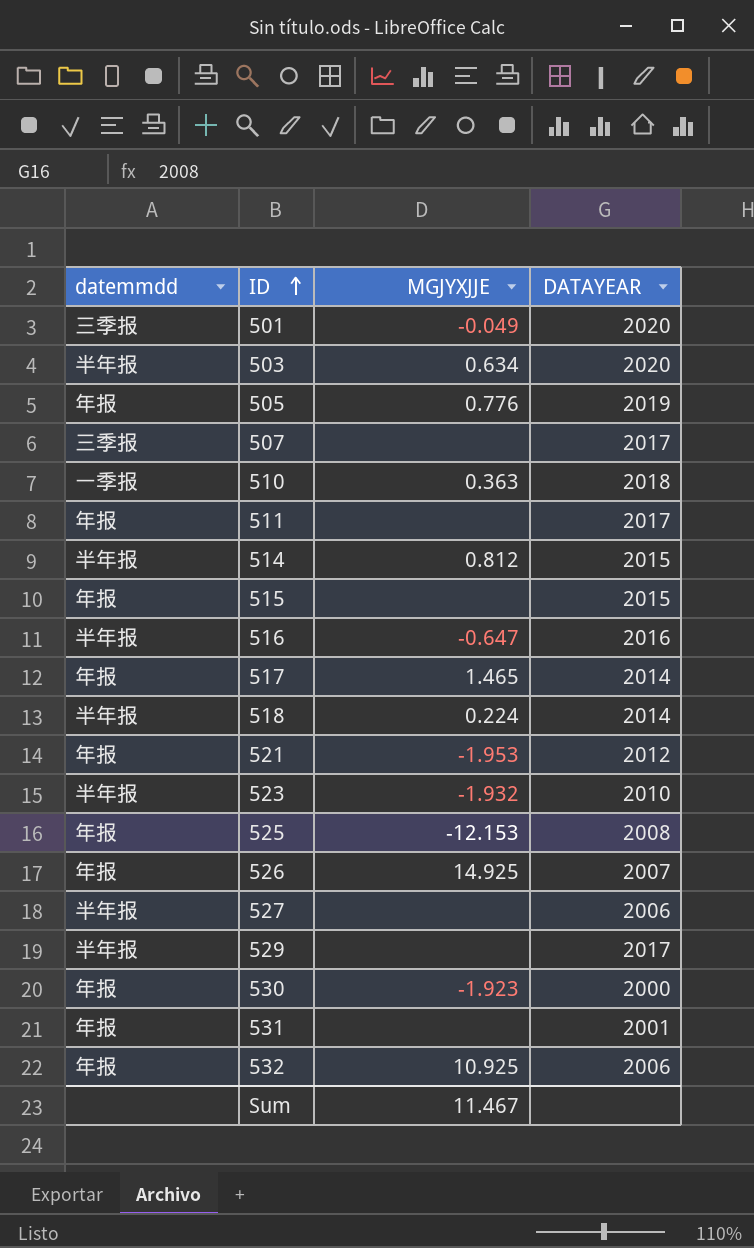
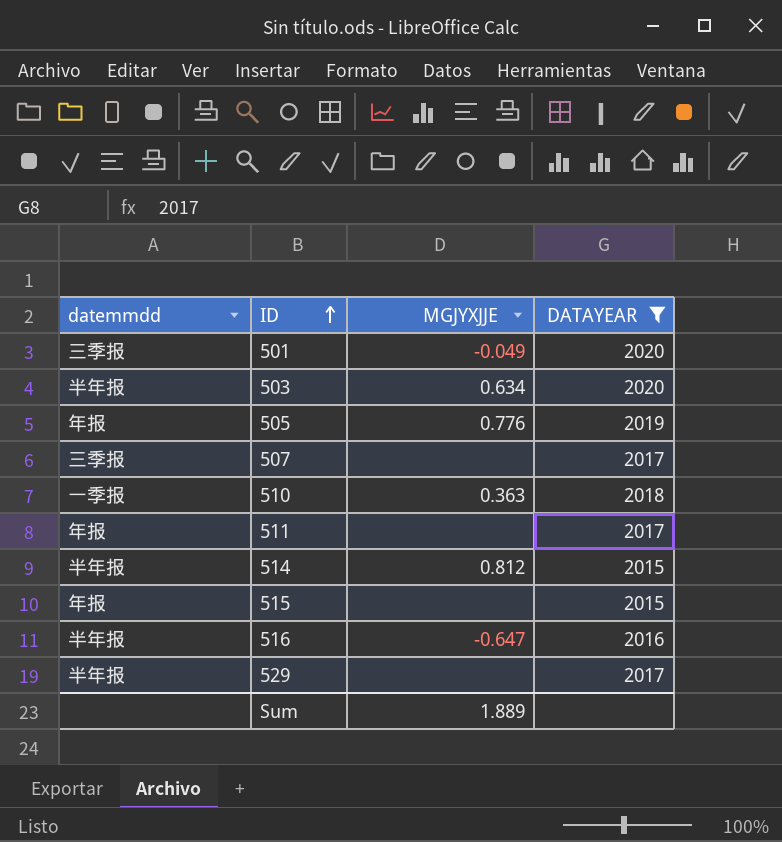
filter: none -> DATAYEAR >= 2015
Sum | MGJYXJJE: 11.467 -> 1.889

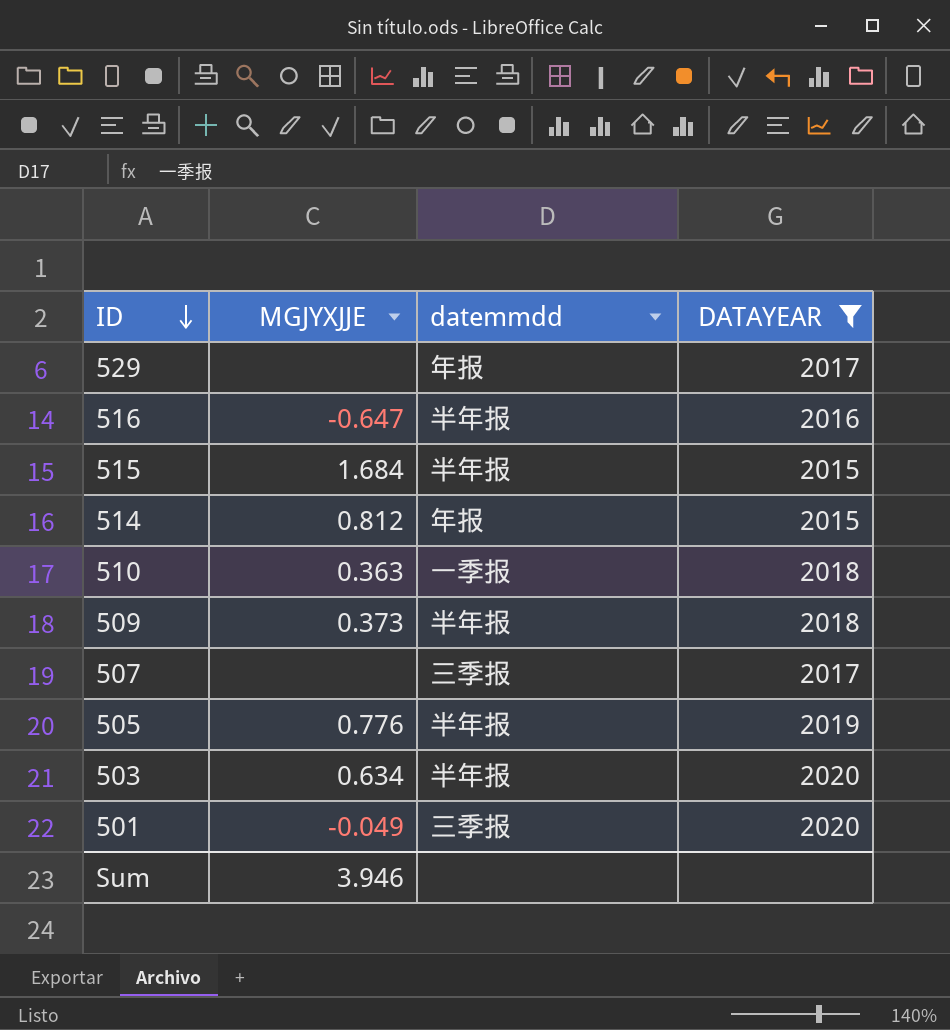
row order: ID ascending -> ID descending
column datemmdd | position: 1 -> 3
row 511: 年报 | none | 2017 -> none
529 | datemmdd: 半年报 -> 年报
515 | MGJYXJJE: none -> 1.684
515 | datemmdd: 年报 -> 半年报
514 | datemmdd: 半年报 -> 年报
row 509: none -> 0.373 | 半年报 | 2018
505 | datemmdd: 年报 -> 半年报
Sum | MGJYXJJE: 1.889 -> 3.946

